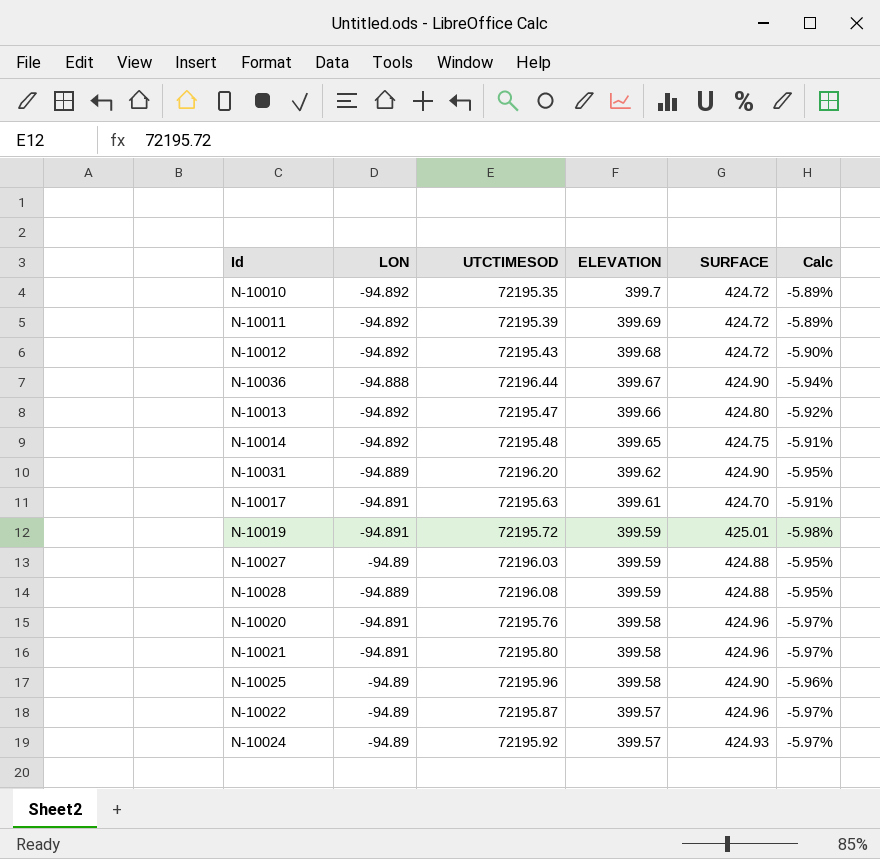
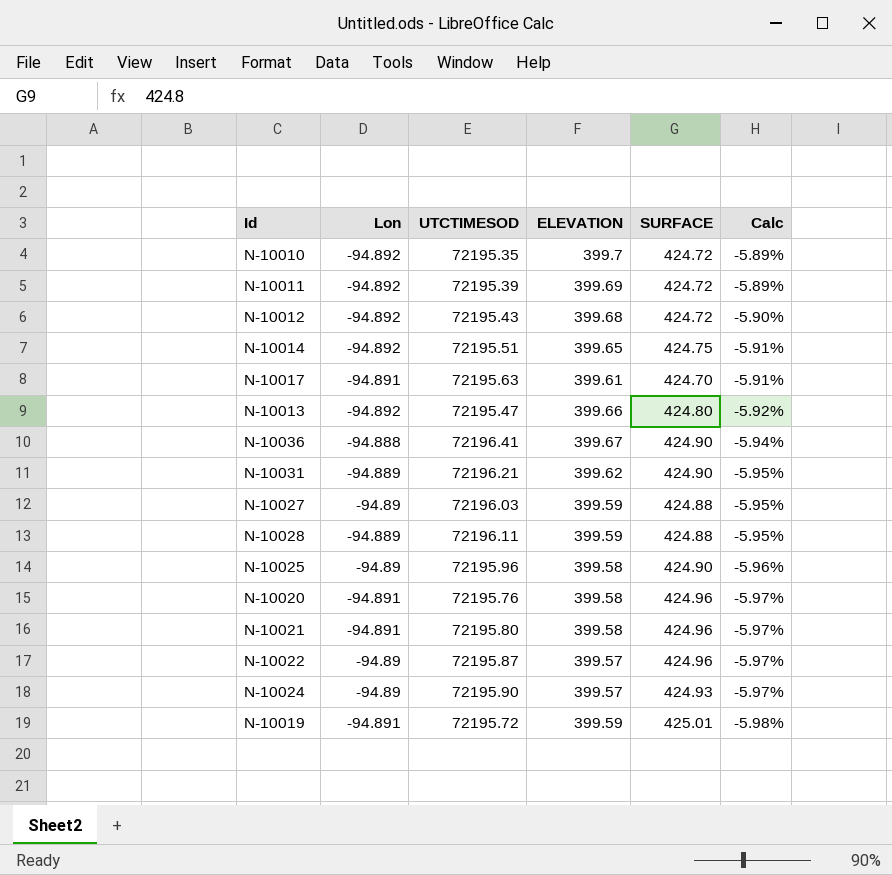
row order: ELEVATION descending -> Calc descending
column name: LON -> Lon
N-10014 | UTCTIMESOD: 72195.48 -> 72195.51
N-10036 | UTCTIMESOD: 72196.44 -> 72196.41
N-10031 | UTCTIMESOD: 72196.20 -> 72196.21
N-10028 | UTCTIMESOD: 72196.08 -> 72196.11
N-10024 | UTCTIMESOD: 72195.92 -> 72195.90

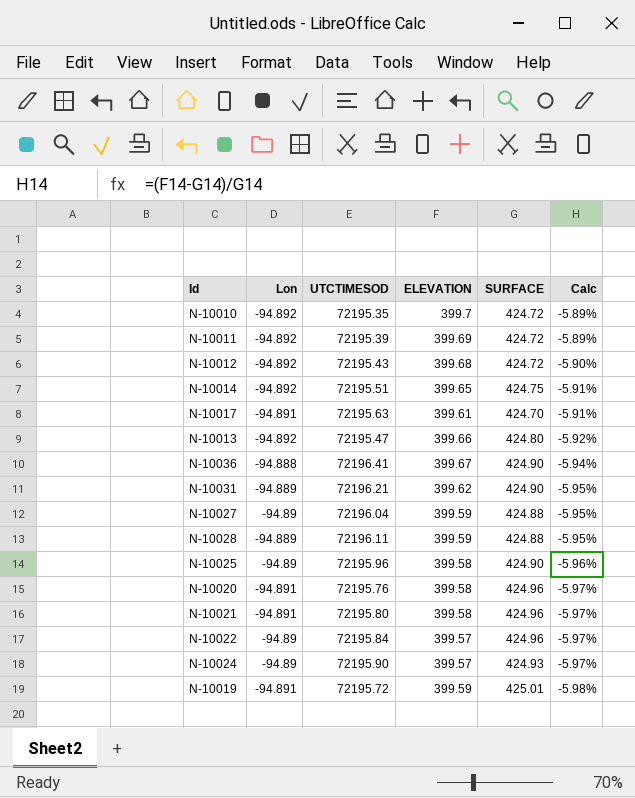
N-10027 | UTCTIMESOD: 72196.03 -> 72196.04
N-10022 | UTCTIMESOD: 72195.87 -> 72195.84

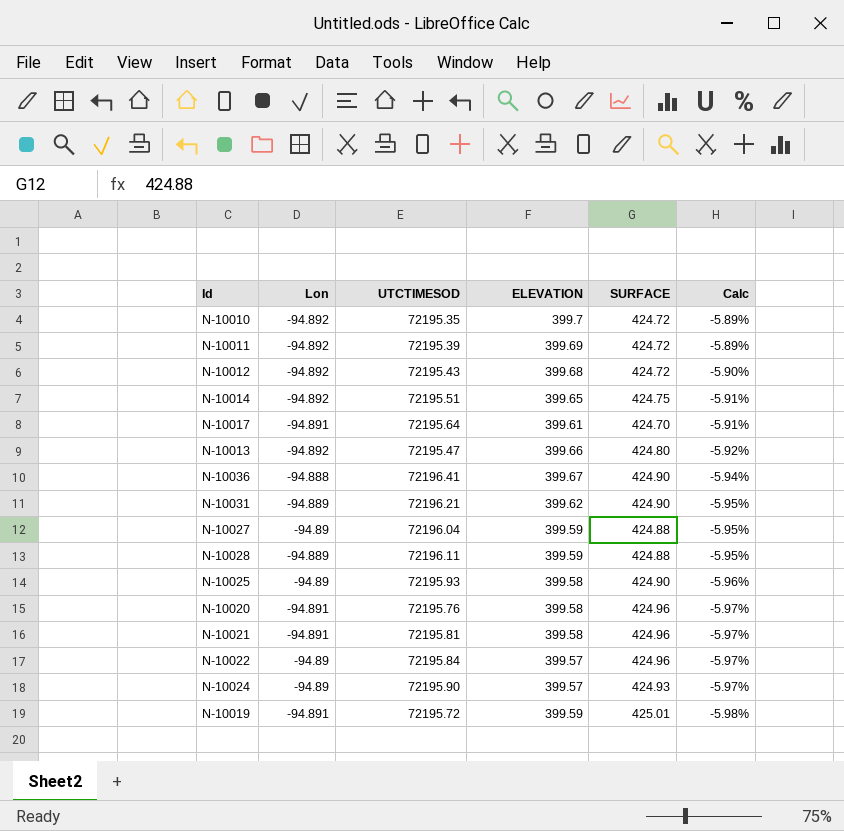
N-10017 | UTCTIMESOD: 72195.63 -> 72195.64
N-10025 | UTCTIMESOD: 72195.96 -> 72195.93
N-10021 | UTCTIMESOD: 72195.80 -> 72195.81

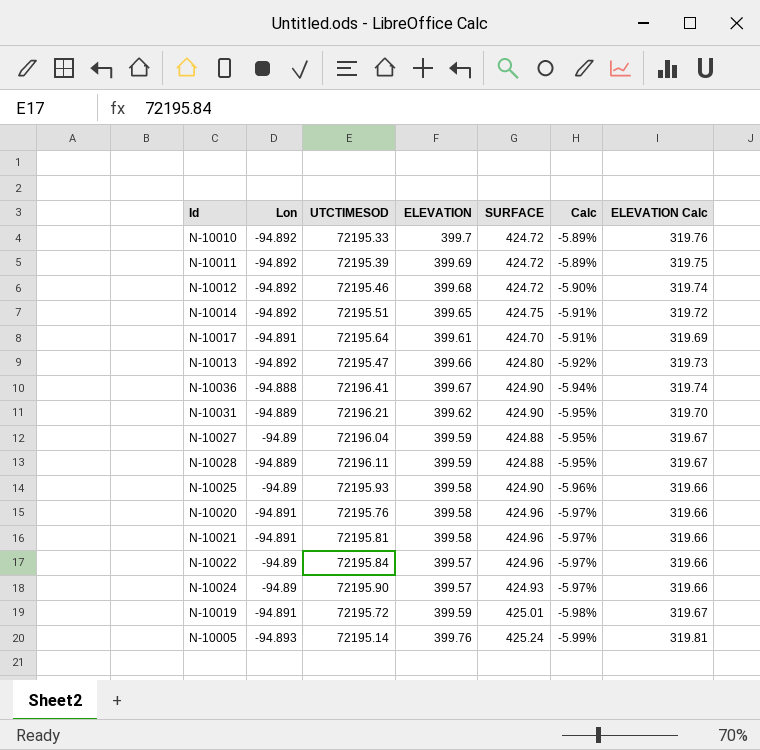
column ELEVATION Calc | formula: none -> [ELEVATION] * 0.8
N-10010 | UTCTIMESOD: 72195.35 -> 72195.33
N-10012 | UTCTIMESOD: 72195.43 -> 72195.46
row N-10005: none -> -94.893 | 72195.14 | 399.76 | 425.24 | -5.99% | 319.81

